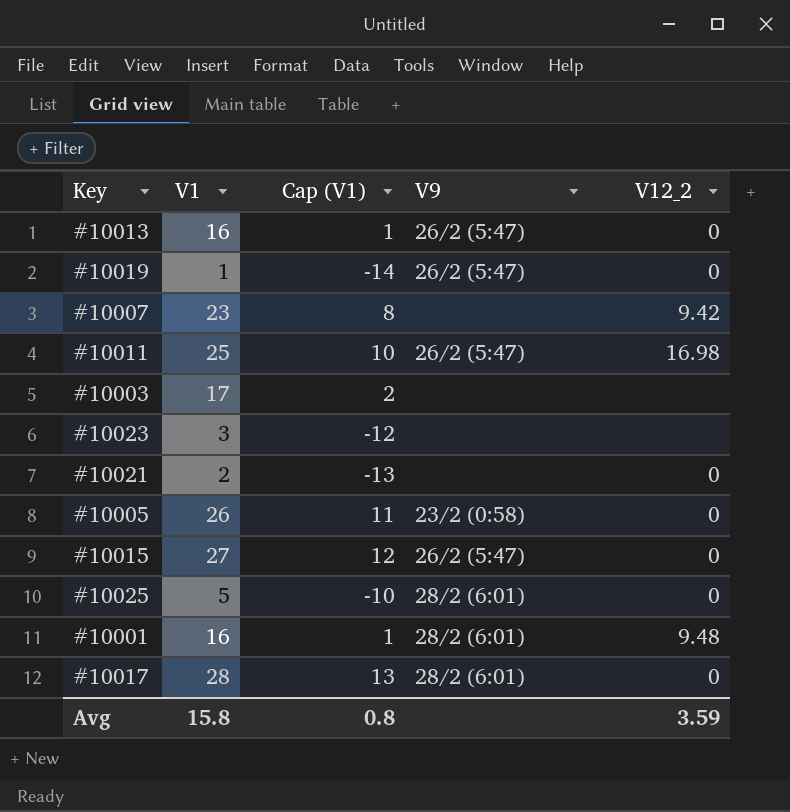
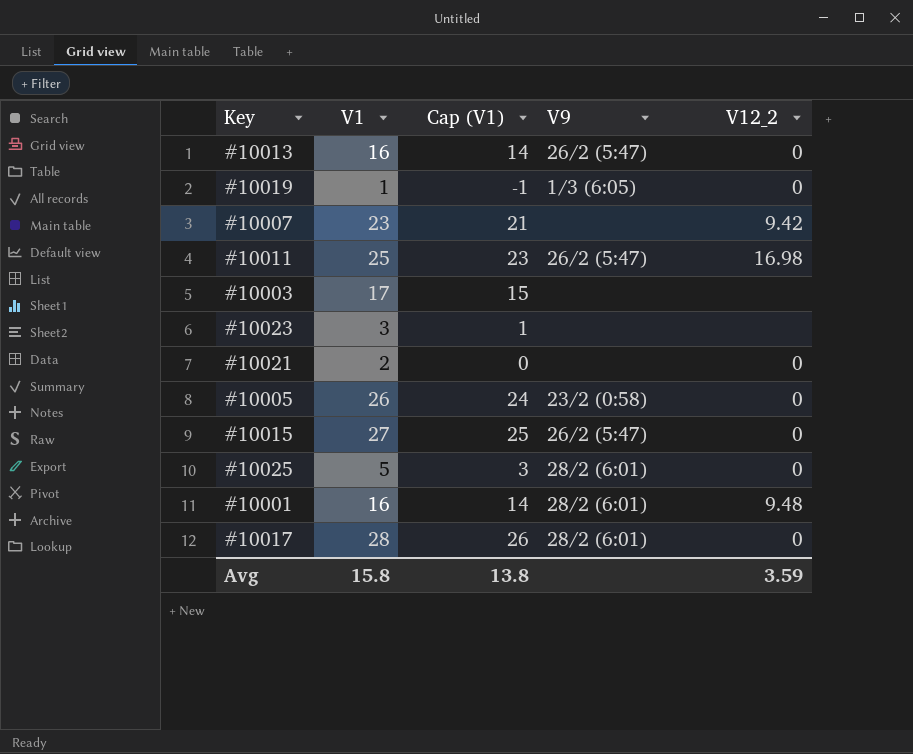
column Cap (V1) | formula: [V1] - 15 -> [V1] - 2
#10019 | V9: 26/2 (5:47) -> 1/3 (6:05)
Avg | Cap (V1): 0.8 -> 13.8

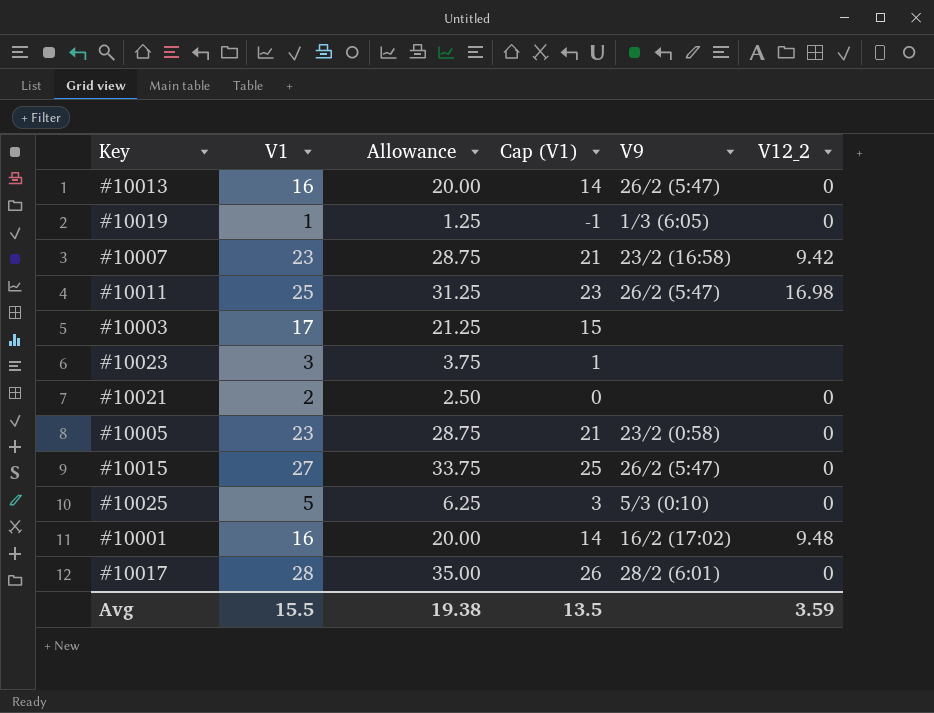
column Allowance | formula: none -> [V1] * 1.25
#10007 | V9: none -> 23/2 (16:58)
#10005 | V1: 26 -> 23
#10005 | Cap (V1): 24 -> 21
#10025 | V9: 28/2 (6:01) -> 5/3 (0:10)
#10001 | V9: 28/2 (6:01) -> 16/2 (17:02)
Avg | V1: 15.8 -> 15.5
Avg | Cap (V1): 13.8 -> 13.5

